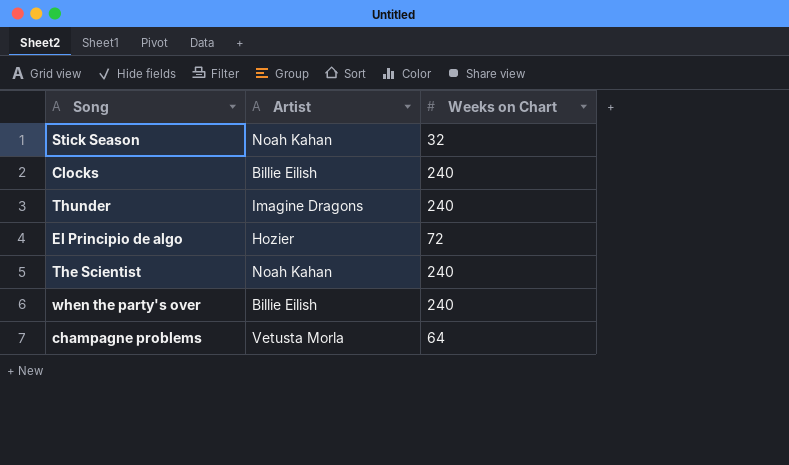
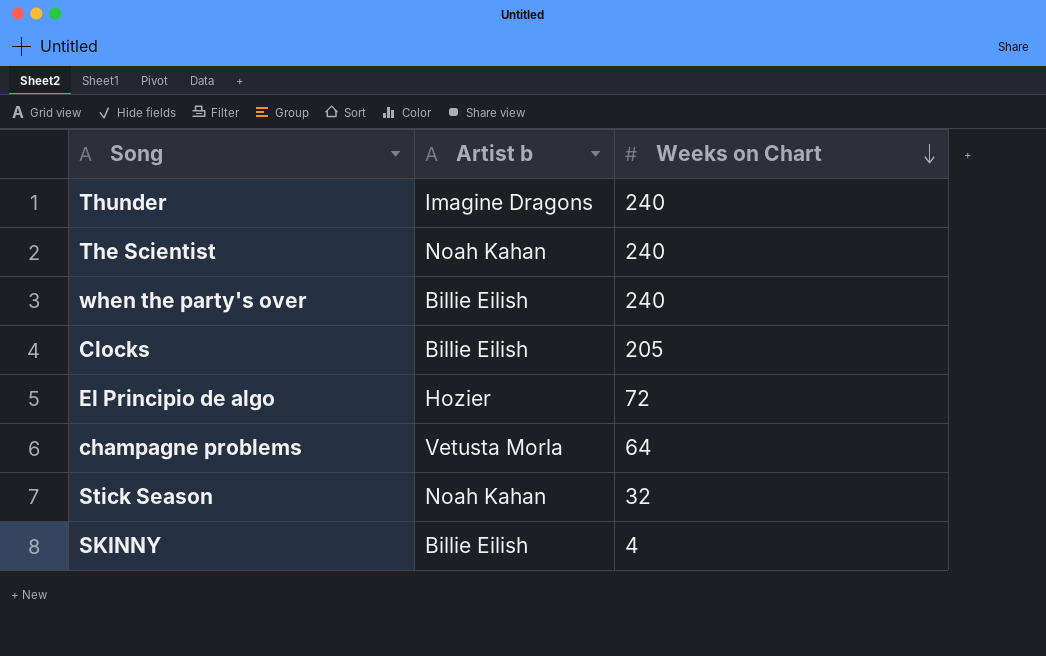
row order: none -> Weeks on Chart descending
column name: Artist -> Artist b
Clocks | Weeks on Chart: 240 -> 205
row SKINNY: none -> Billie Eilish | 4

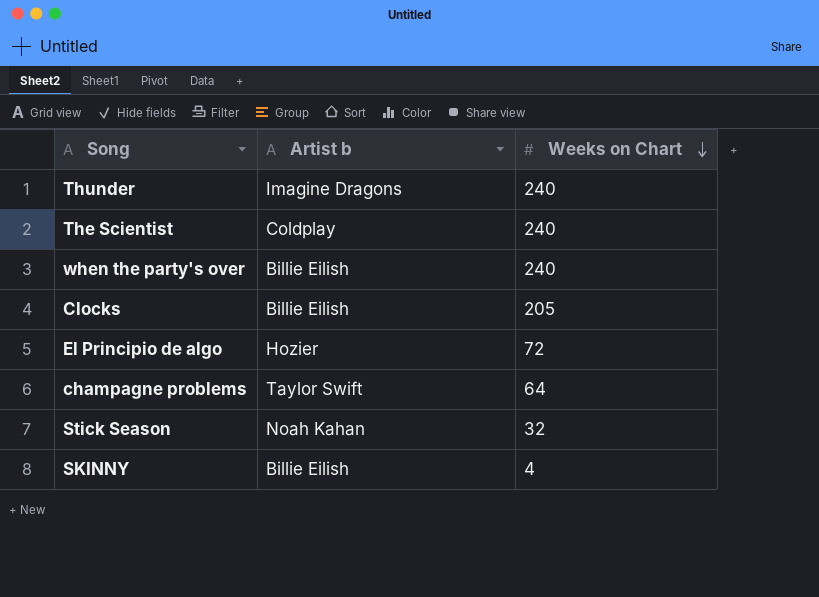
The Scientist | Artist b: Noah Kahan -> Coldplay
champagne problems | Artist b: Vetusta Morla -> Taylor Swift

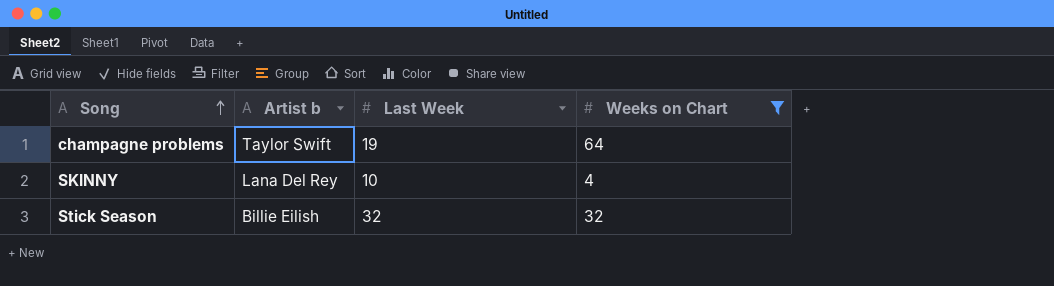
filter: none -> Weeks on Chart <= 64
row order: Weeks on Chart descending -> Song ascending
column Last Week | position: none -> 3
SKINNY | Artist b: Billie Eilish -> Lana Del Rey
Stick Season | Artist b: Noah Kahan -> Billie Eilish

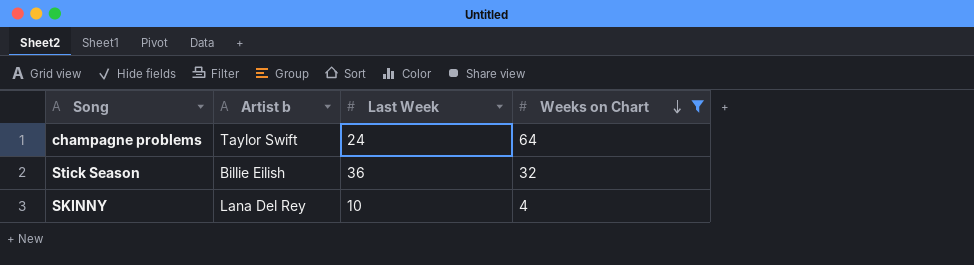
row order: Song ascending -> Weeks on Chart descending
champagne problems | Last Week: 19 -> 24
Stick Season | Last Week: 32 -> 36

